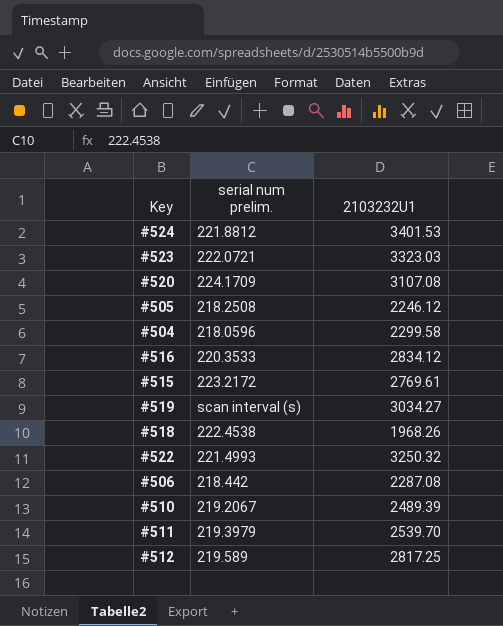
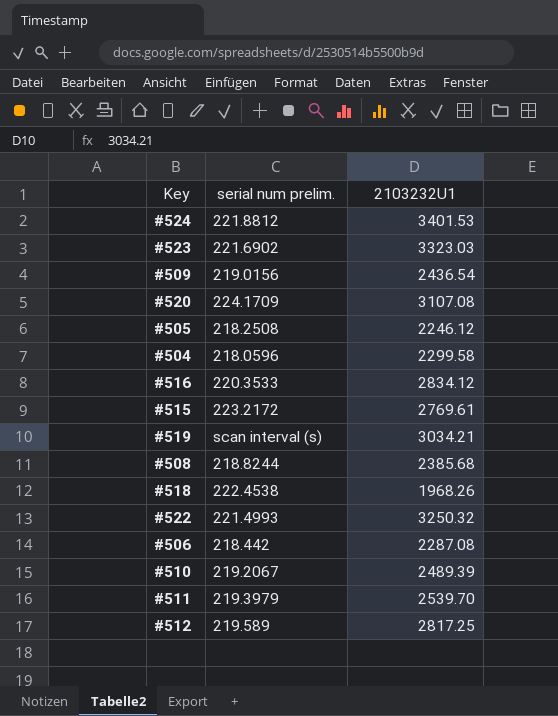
#523 | serial num prelim.: 222.0721 -> 221.6902
row #509: none -> 219.0156 | 2436.54
#519 | 2103232U1: 3034.27 -> 3034.21
row #508: none -> 218.8244 | 2385.68

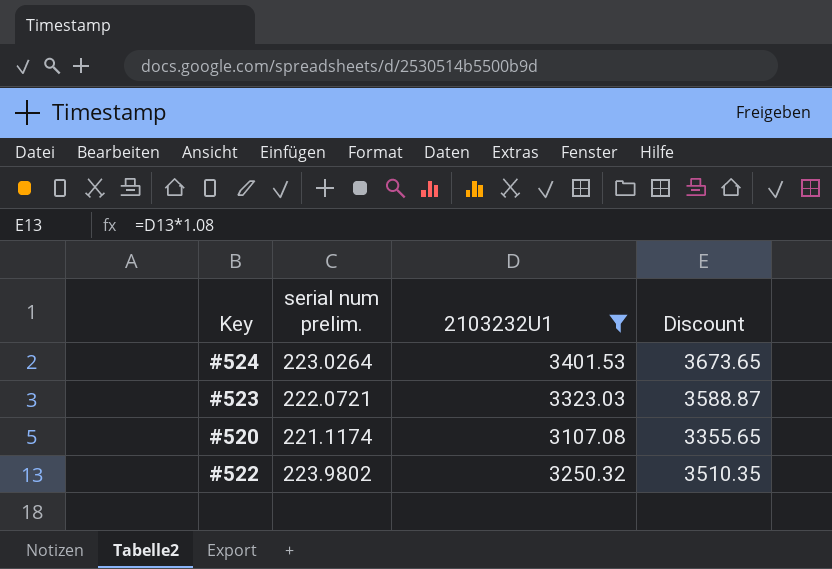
filter: none -> 2103232U1 >= 3107.08
column Discount | formula: none -> [2103232U1] * 1.08
#524 | serial num prelim.: 221.8812 -> 223.0264
#523 | serial num prelim.: 221.6902 -> 222.0721
#520 | serial num prelim.: 224.1709 -> 221.1174
#522 | serial num prelim.: 221.4993 -> 223.9802

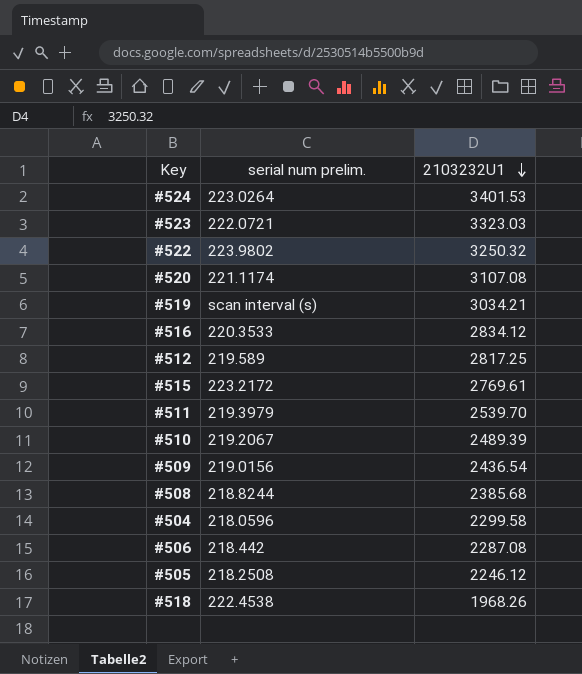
filter: 2103232U1 >= 3107.08 -> none
row order: none -> 2103232U1 descending
column Discount | formula: [2103232U1] * 1.08 -> none

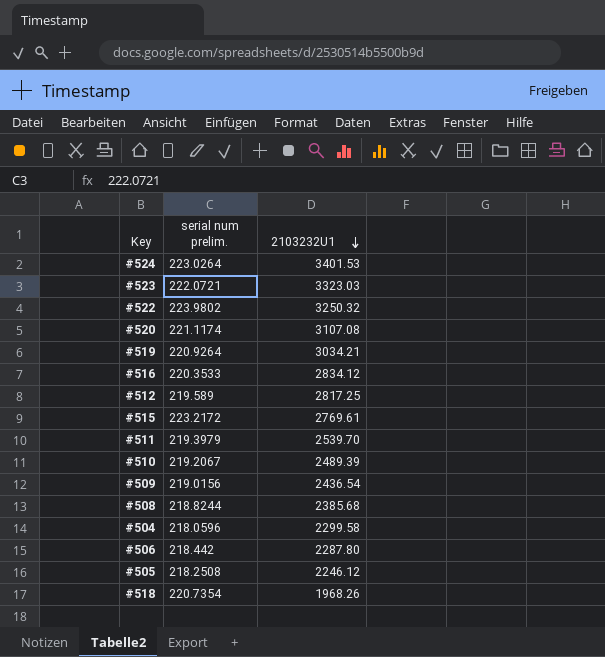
#519 | serial num prelim.: scan interval (s) -> 220.9264
#506 | 2103232U1: 2287.08 -> 2287.80
#518 | serial num prelim.: 222.4538 -> 220.7354

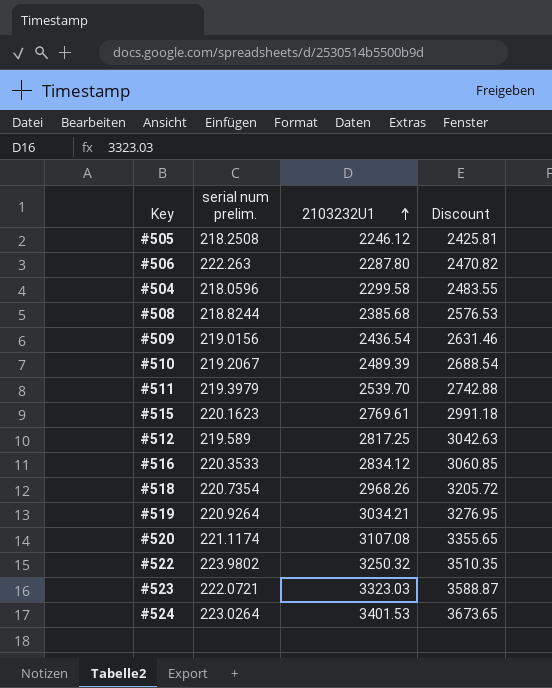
row order: 2103232U1 descending -> 2103232U1 ascending
column Discount | formula: none -> [2103232U1] * 1.08
#506 | serial num prelim.: 218.442 -> 222.263
#515 | serial num prelim.: 223.2172 -> 220.1623
#518 | 2103232U1: 1968.26 -> 2968.26

